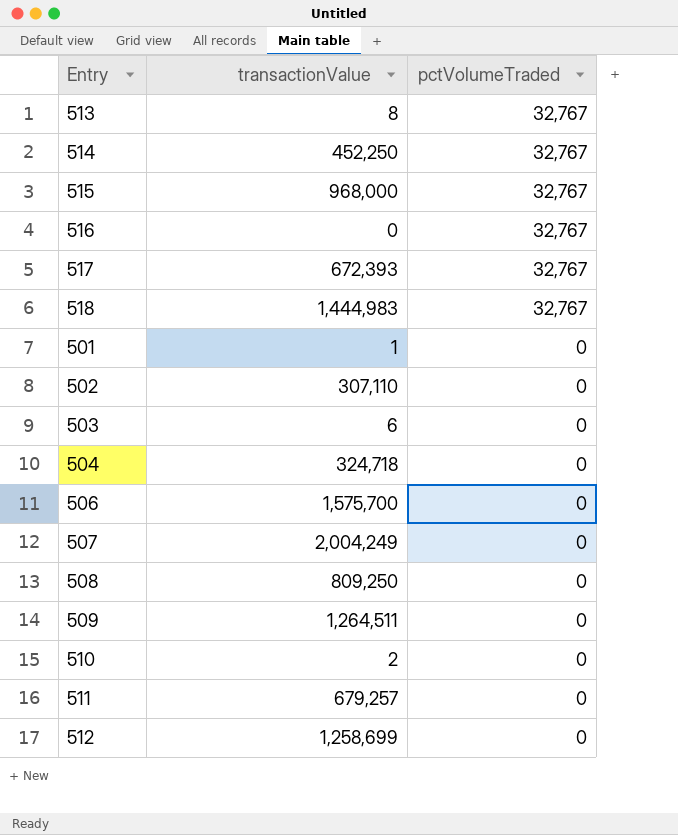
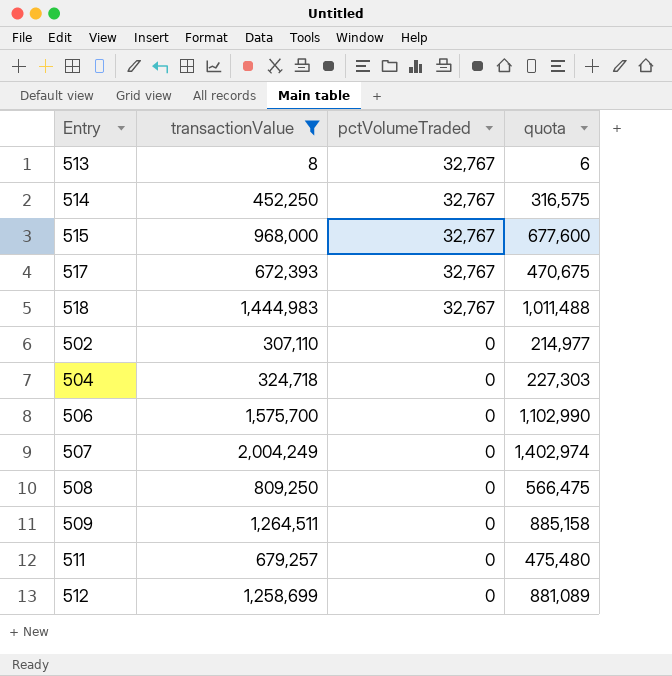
filter: none -> transactionValue >= 8
column quota | formula: none -> [transactionValue] * 0.7

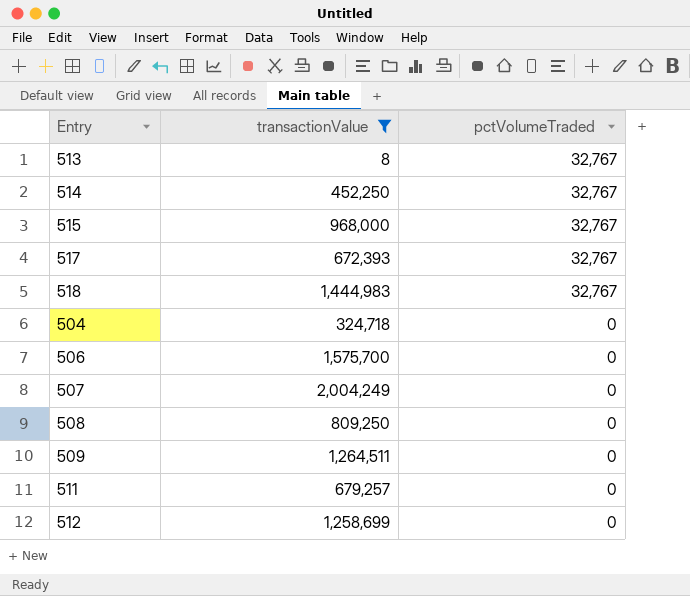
column quota | formula: [transactionValue] * 0.7 -> none
row 502: 307,110 | 0 | 214,977 -> none

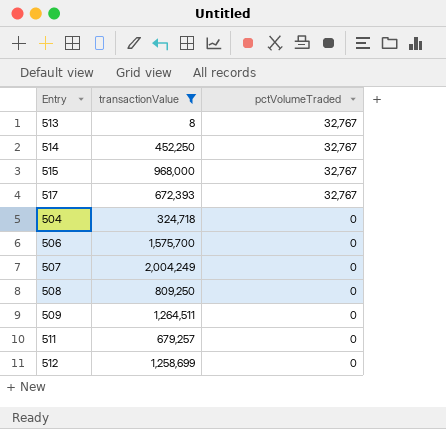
row 518: 1,444,983 | 32,767 -> none

